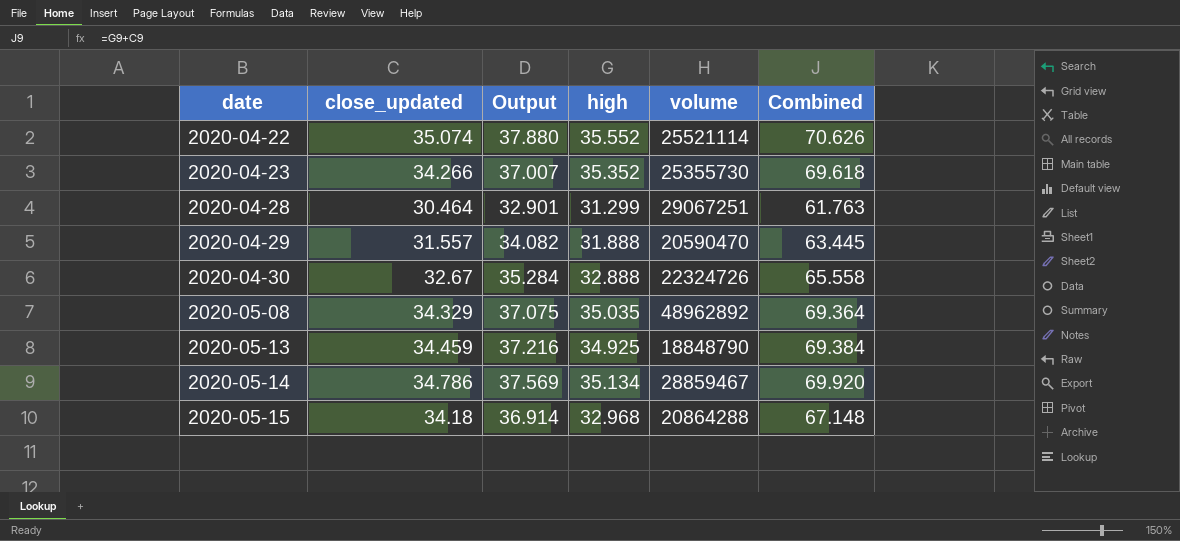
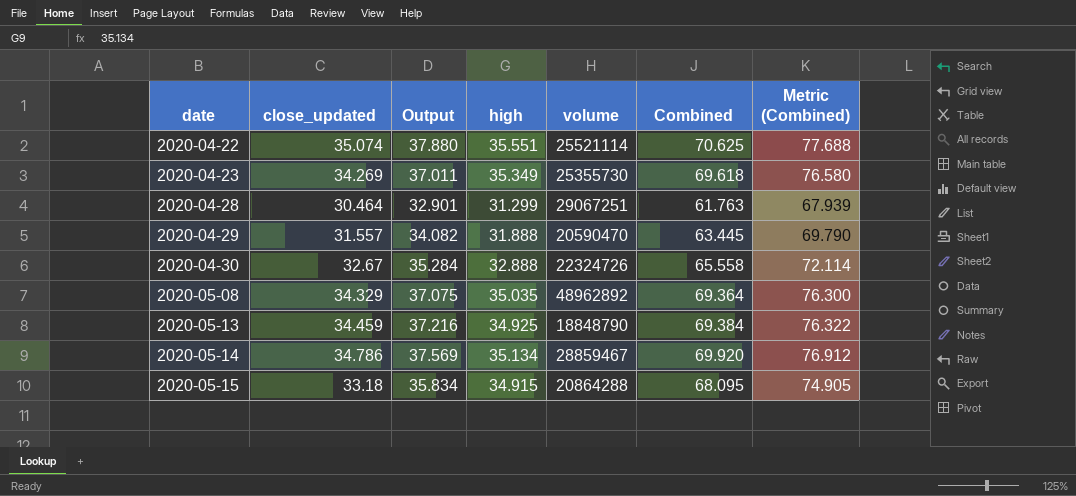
column Metric (Combined) | formula: none -> [Combined] * 1.1
2020-04-22 | high: 35.552 -> 35.551
2020-04-22 | Combined: 70.626 -> 70.625
2020-04-23 | close_updated: 34.266 -> 34.269
2020-04-23 | Output: 37.007 -> 37.011
2020-04-23 | high: 35.352 -> 35.349
2020-05-15 | close_updated: 34.18 -> 33.18
2020-05-15 | Output: 36.914 -> 35.834
2020-05-15 | high: 32.968 -> 34.915
2020-05-15 | Combined: 67.148 -> 68.095

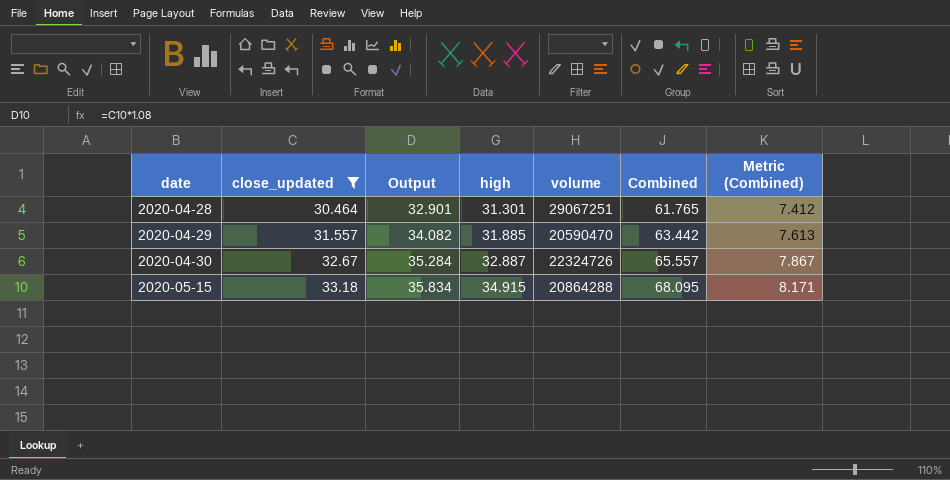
filter: none -> close_updated <= 33.18
column Metric (Combined) | formula: [Combined] * 1.1 -> [Combined] * 0.12
2020-04-28 | high: 31.299 -> 31.301
2020-04-28 | Combined: 61.763 -> 61.765
2020-04-29 | high: 31.888 -> 31.885
2020-04-29 | Combined: 63.445 -> 63.442
2020-04-30 | high: 32.888 -> 32.887
2020-04-30 | Combined: 65.558 -> 65.557

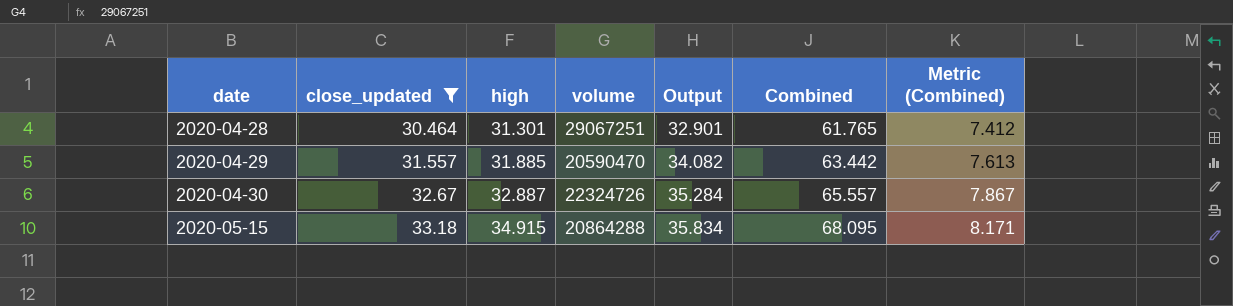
column Output | position: 3 -> 5

